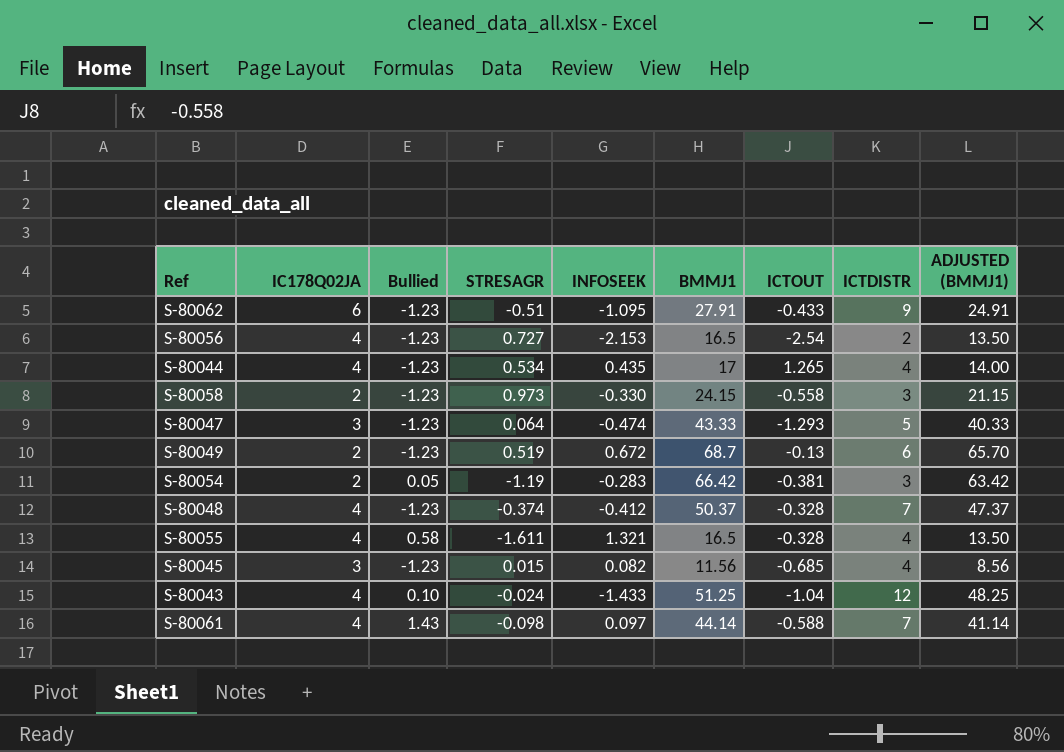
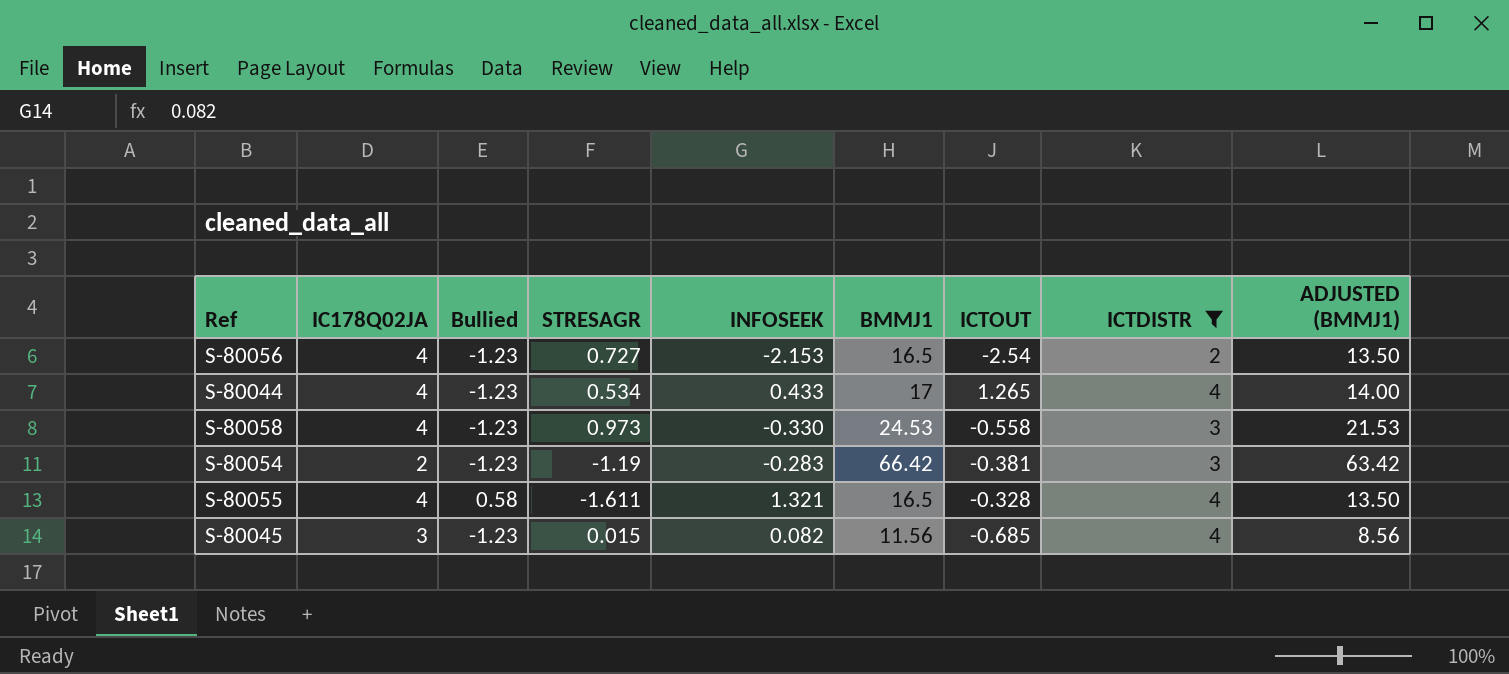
filter: none -> ICTDISTR <= 4
S-80044 | INFOSEEK: 0.435 -> 0.433
S-80058 | IC178Q02JA: 2 -> 4
S-80058 | BMMJ1: 24.15 -> 24.53
S-80058 | ADJUSTED (BMMJ1): 21.15 -> 21.53
S-80054 | Bullied: 0.05 -> -1.23

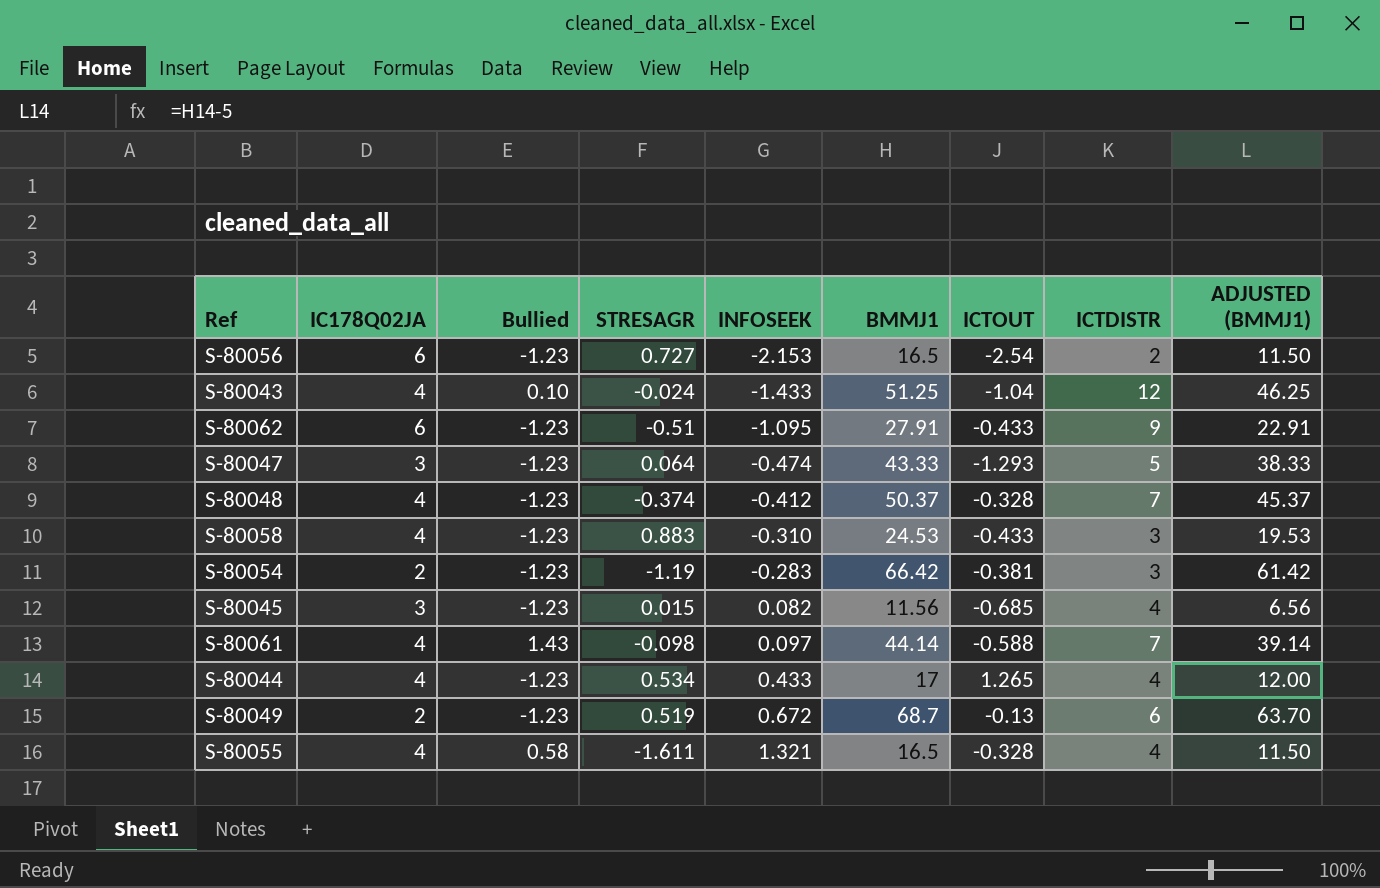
filter: ICTDISTR <= 4 -> none
row order: none -> INFOSEEK ascending
column ADJUSTED (BMMJ1) | formula: [BMMJ1] - 3 -> [BMMJ1] - 5
S-80056 | IC178Q02JA: 4 -> 6
S-80058 | STRESAGR: 0.973 -> 0.883
S-80058 | INFOSEEK: -0.330 -> -0.310
S-80058 | ICTOUT: -0.558 -> -0.433

